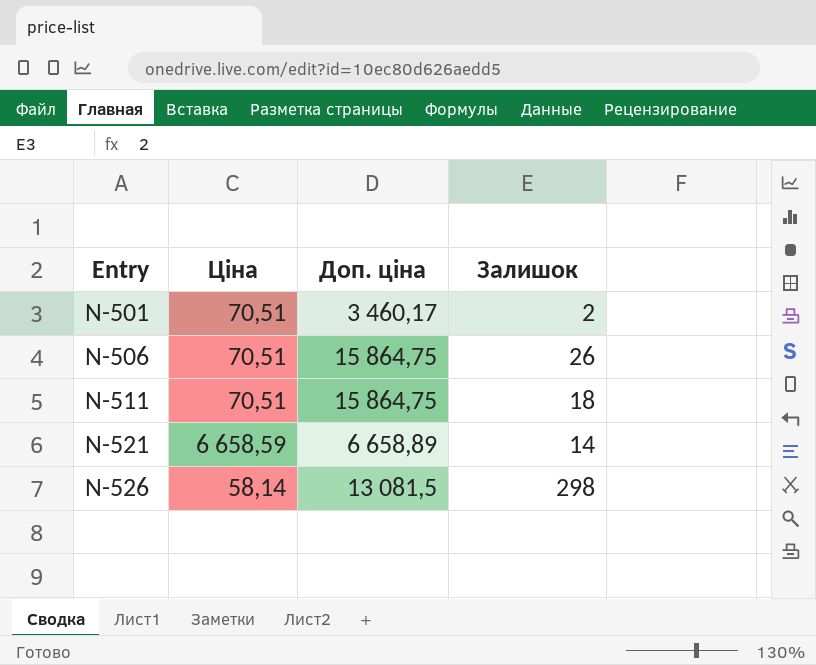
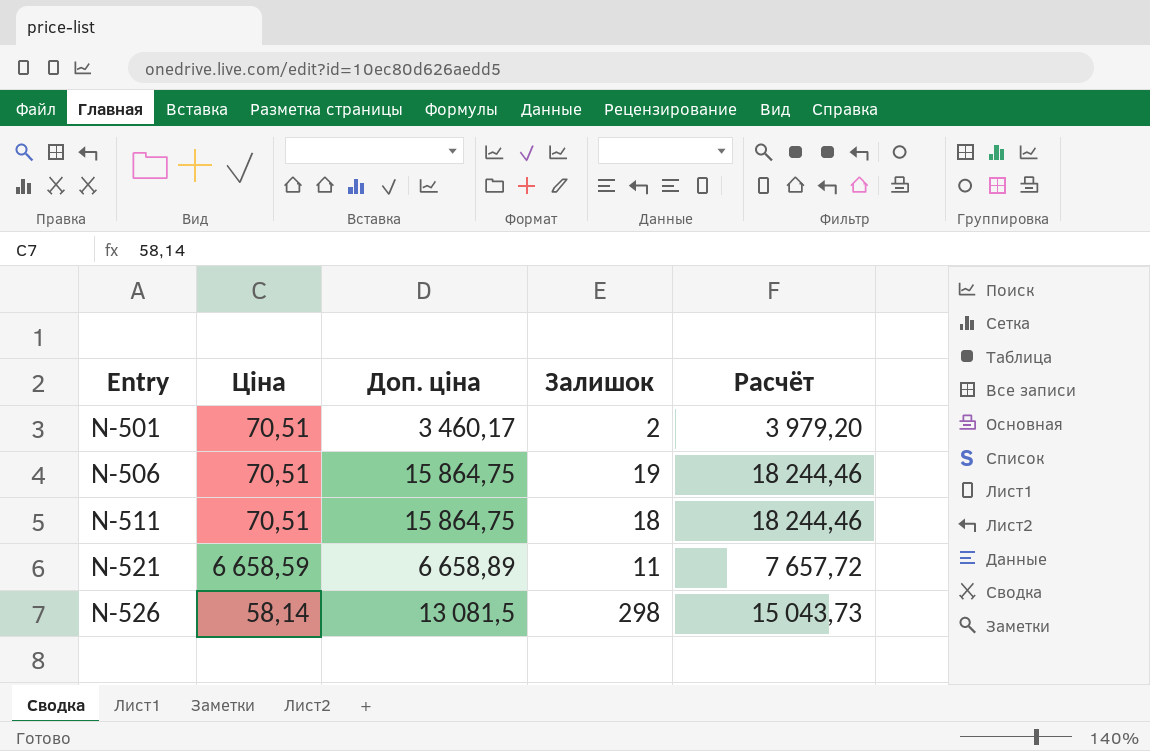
column Расчёт | formula: none -> [Доп. ціна] * 1,15
N-506 | Залишок: 26 -> 19
N-521 | Залишок: 14 -> 11

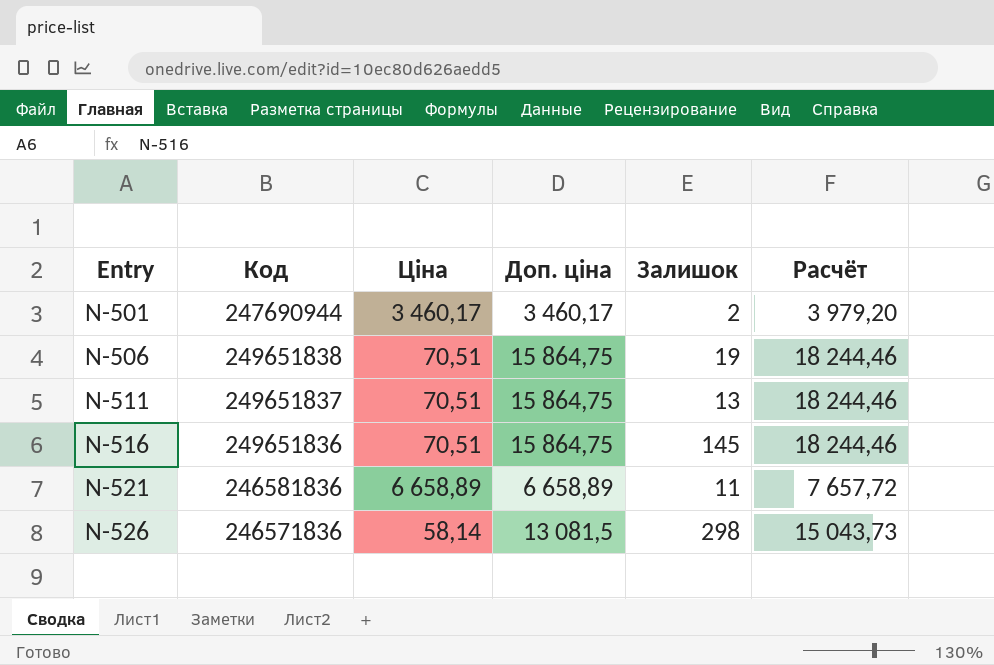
column Код | position: none -> 2
N-501 | Ціна: 70,51 -> 3 460,17
N-511 | Залишок: 18 -> 13
row N-516: none -> 249651836 | 70,51 | 15 864,75 | 145 | 18 244,46
N-521 | Ціна: 6 658,59 -> 6 658,89

